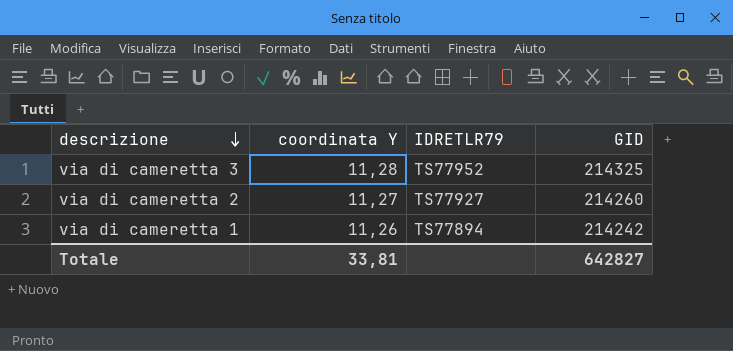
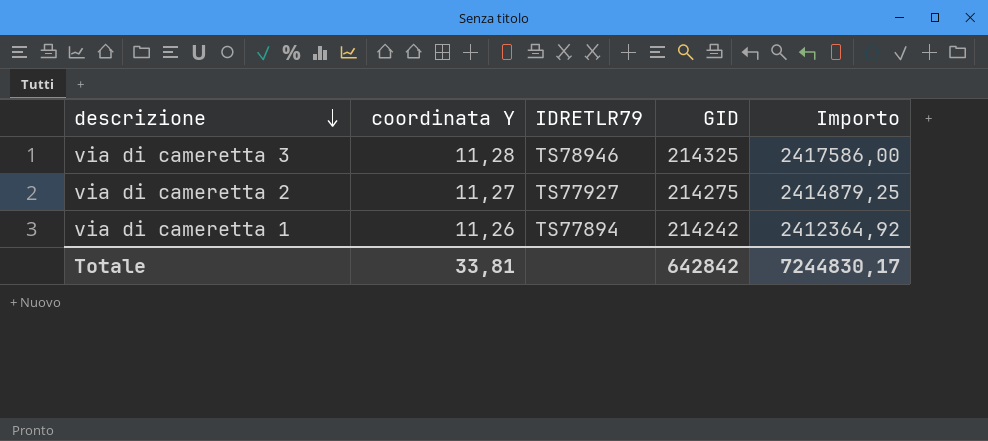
column Importo | formula: none -> [coordinata Y] * [GID]
via di cameretta 3 | IDRETLR79: TS77952 -> TS78946
via di cameretta 2 | GID: 214260 -> 214275
Totale | GID: 642827 -> 642842

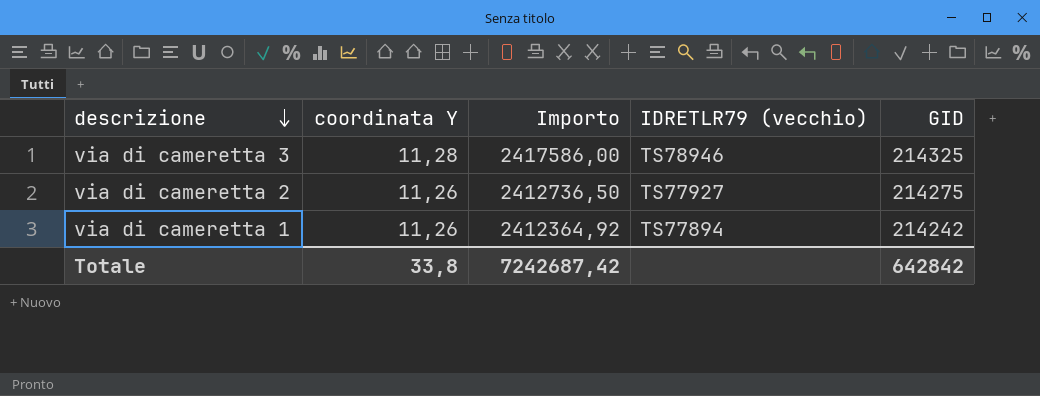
column Importo | position: 5 -> 3
column name: IDRETLR79 -> IDRETLR79 (vecchio)
via di cameretta 2 | coordinata Y: 11,27 -> 11,26
via di cameretta 2 | Importo: 2414879,25 -> 2412736,50
Totale | coordinata Y: 33,81 -> 33,8
Totale | Importo: 7244830,17 -> 7242687,42

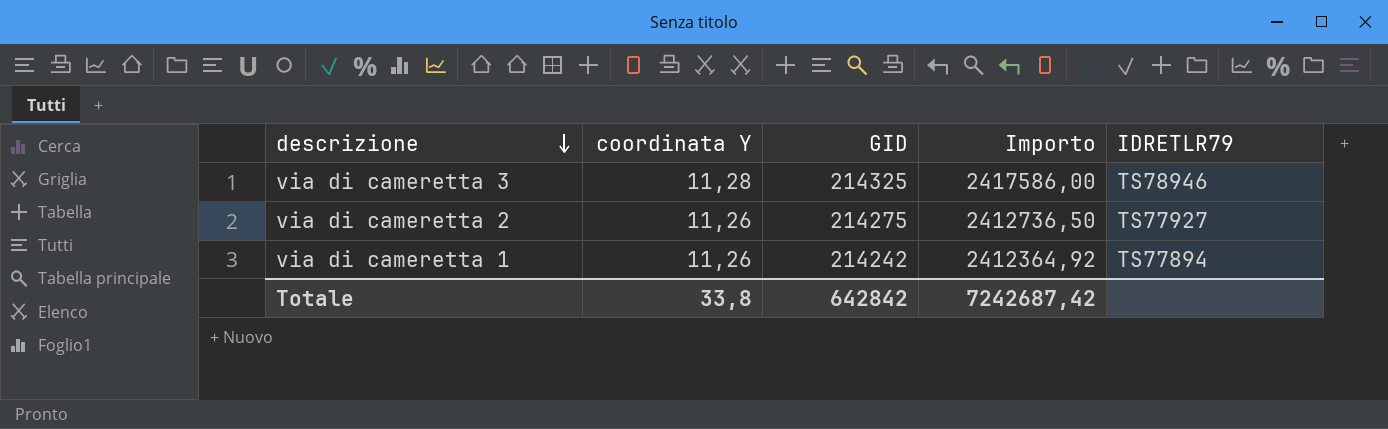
column GID | position: 5 -> 3
column name: IDRETLR79 (vecchio) -> IDRETLR79

